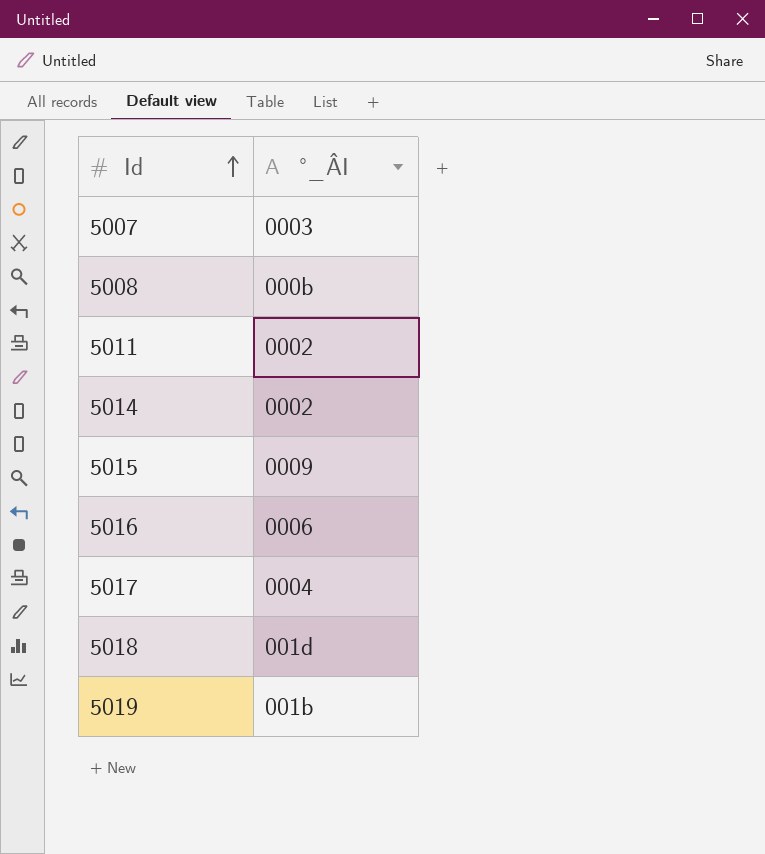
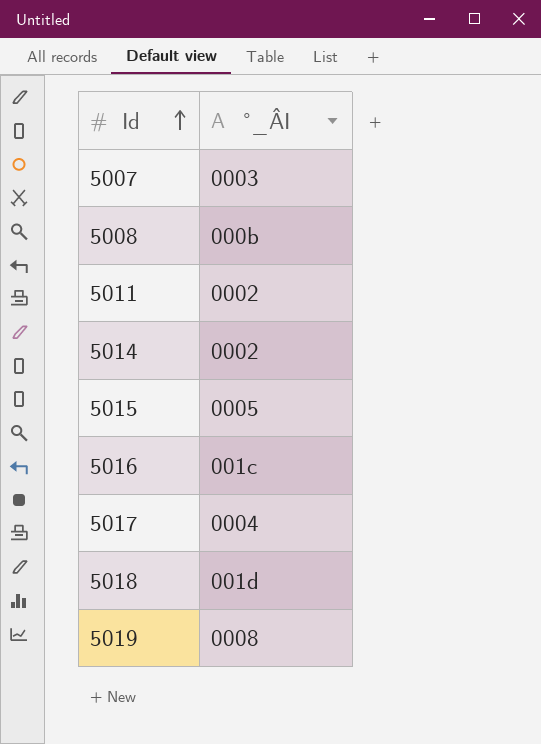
5015 | °_ÂI: 0009 -> 0005
5016 | °_ÂI: 0006 -> 001c
5019 | °_ÂI: 001b -> 0008

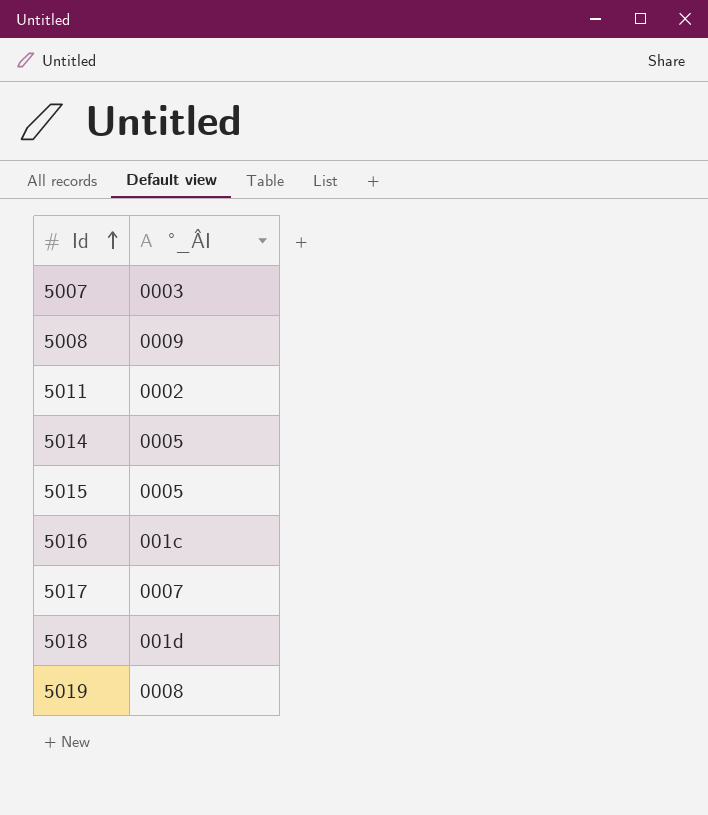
5008 | °_ÂI: 000b -> 0009
5014 | °_ÂI: 0002 -> 0005
5017 | °_ÂI: 0004 -> 0007

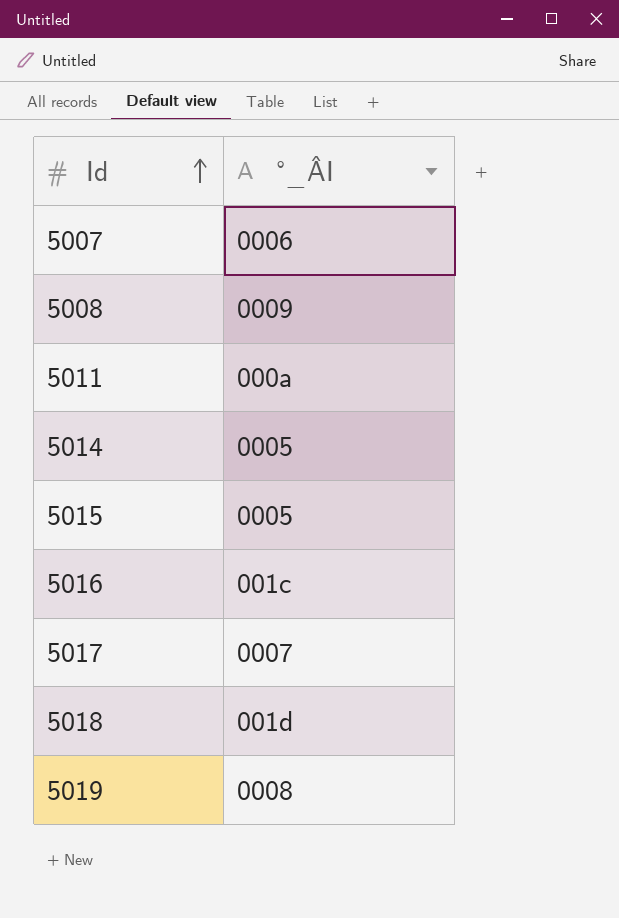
5007 | °_ÂI: 0003 -> 0006
5011 | °_ÂI: 0002 -> 000a

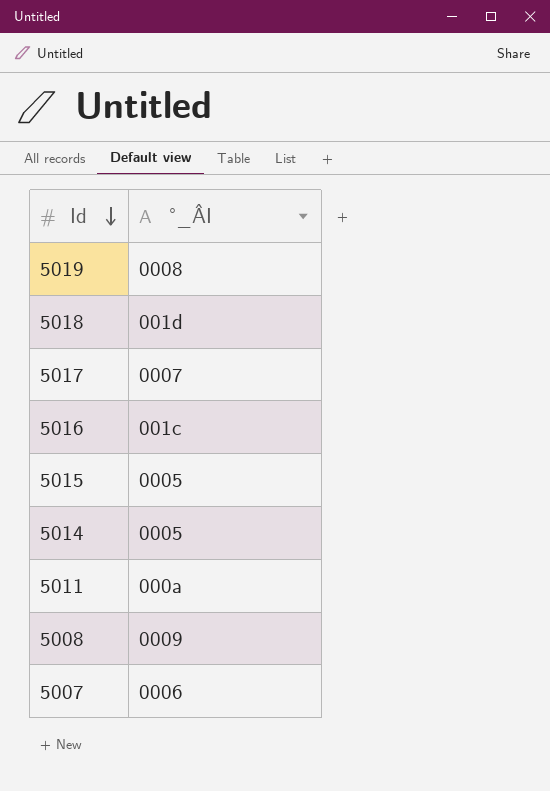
row order: Id ascending -> Id descending

